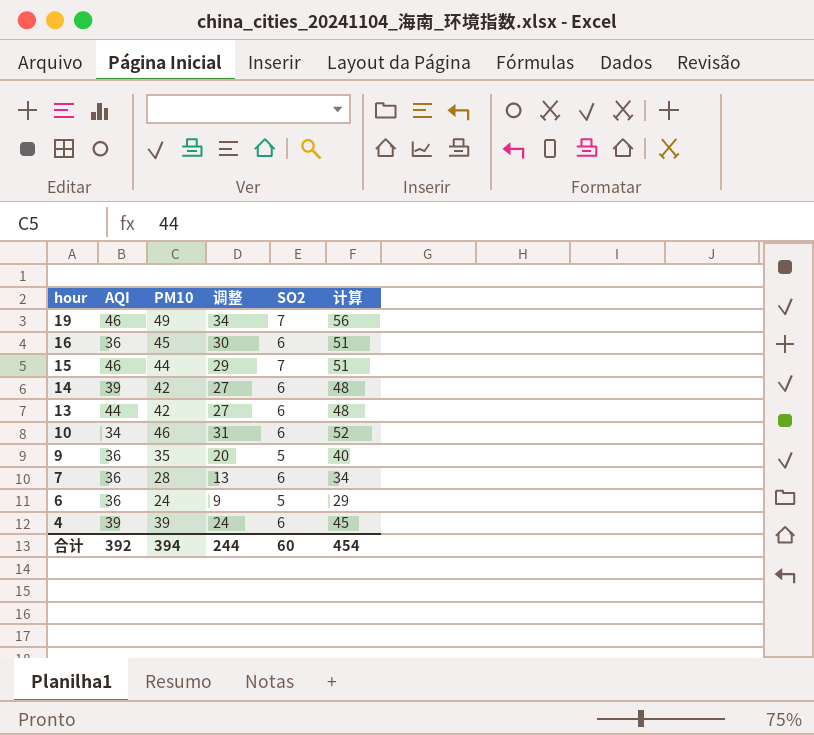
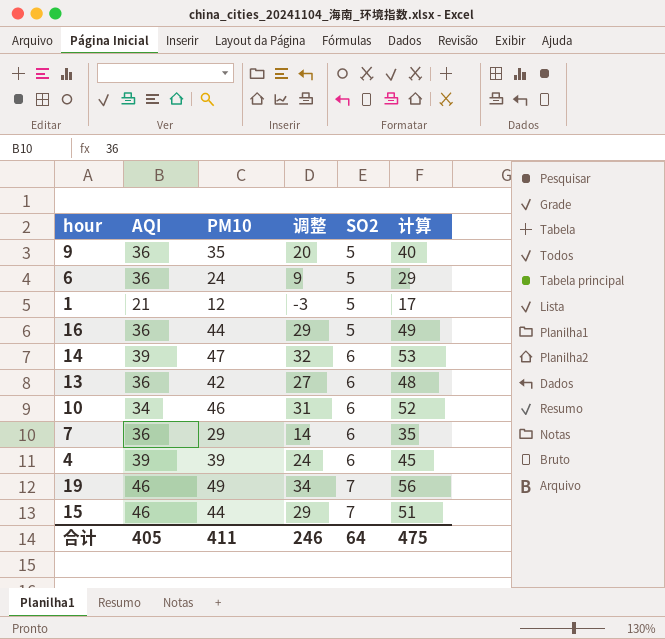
row order: hour descending -> SO2 ascending
row 1: none -> 21 | 12 | -3 | 5 | 17
16 | PM10: 45 -> 44
16 | 调整: 30 -> 29
16 | SO2: 6 -> 5
16 | 计算: 51 -> 49
14 | PM10: 42 -> 47
14 | 调整: 27 -> 32
14 | 计算: 48 -> 53
13 | AQI: 44 -> 36
7 | PM10: 28 -> 29
7 | 调整: 13 -> 14
7 | 计算: 34 -> 35
合计 | AQI: 392 -> 405
合计 | PM10: 394 -> 411
合计 | 调整: 244 -> 246
合计 | SO2: 60 -> 64
合计 | 计算: 454 -> 475

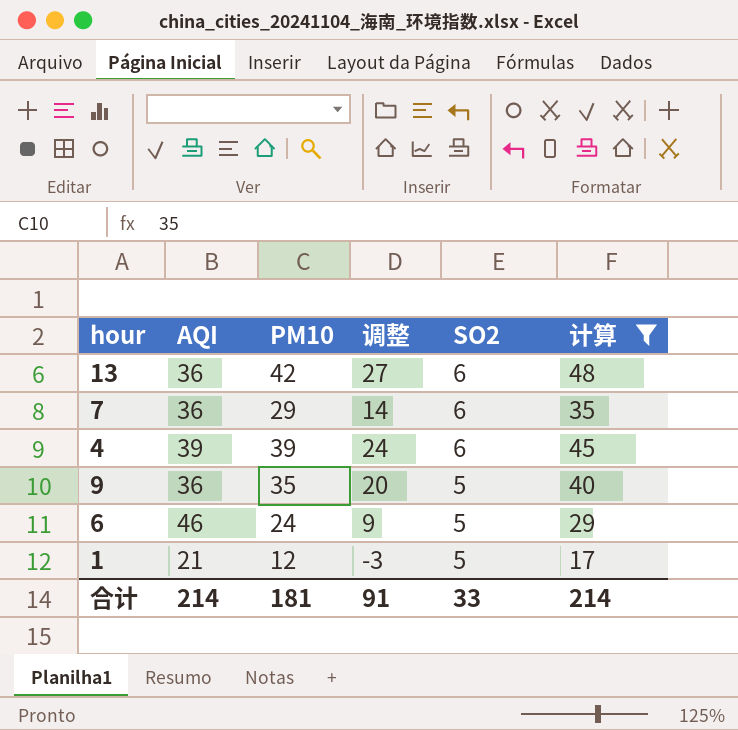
filter: none -> 计算 <= 48
row order: SO2 ascending -> SO2 descending
6 | AQI: 36 -> 46
合计 | AQI: 405 -> 214
合计 | PM10: 411 -> 181
合计 | 调整: 246 -> 91
合计 | SO2: 64 -> 33
合计 | 计算: 475 -> 214

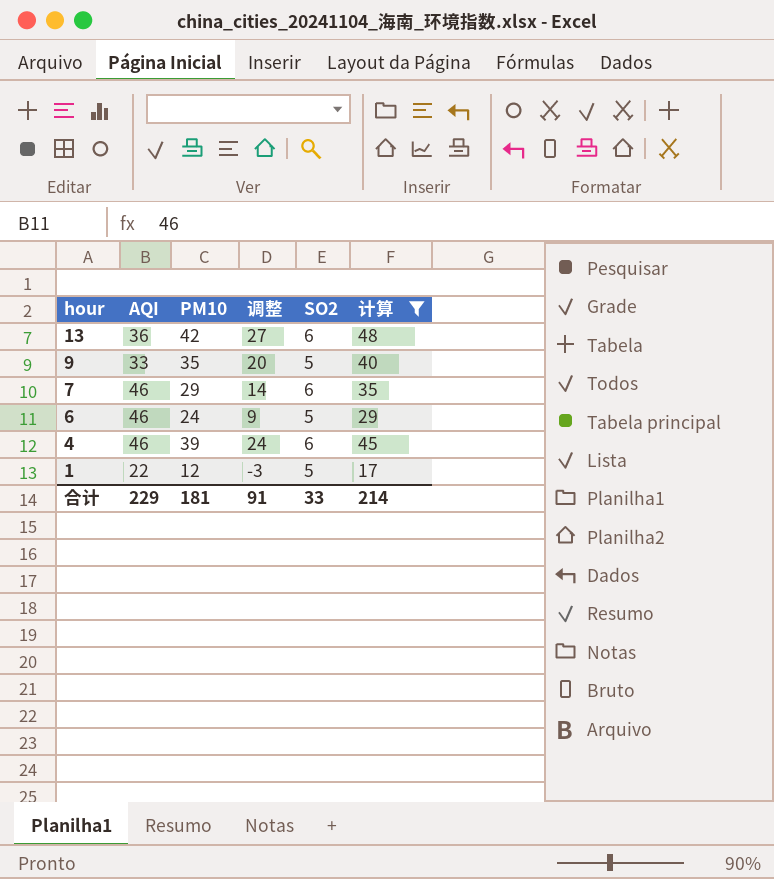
row order: SO2 descending -> hour descending
9 | AQI: 36 -> 33
7 | AQI: 36 -> 46
4 | AQI: 39 -> 46
1 | AQI: 21 -> 22
合计 | AQI: 214 -> 229

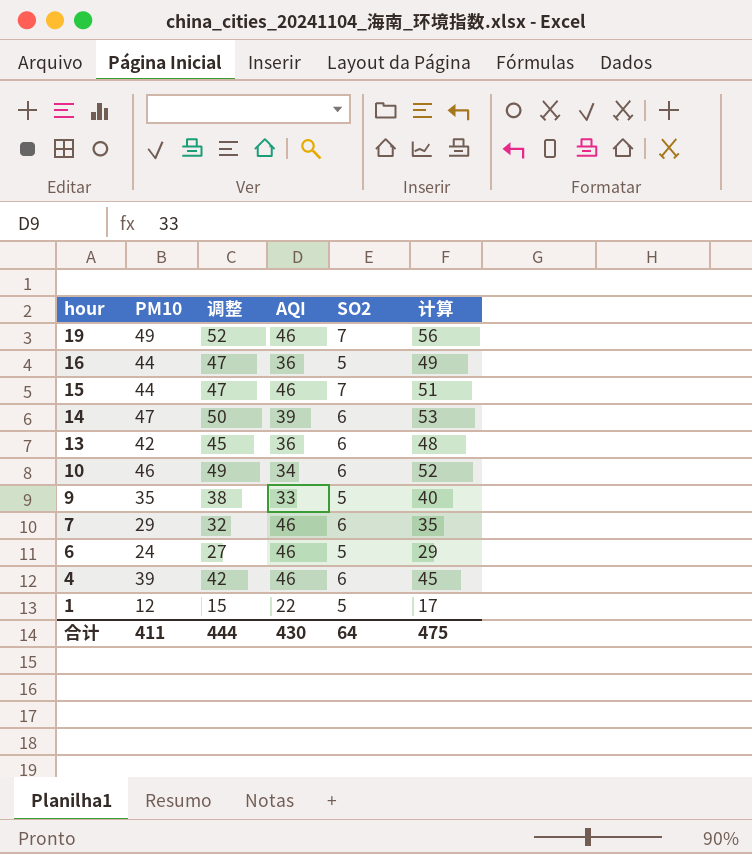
filter: 计算 <= 48 -> none
column 调整 | formula: [PM10] - 15 -> [PM10] + 3
column AQI | position: 2 -> 4
合计 | PM10: 181 -> 411
合计 | 调整: 91 -> 444
合计 | AQI: 229 -> 430
合计 | SO2: 33 -> 64
合计 | 计算: 214 -> 475

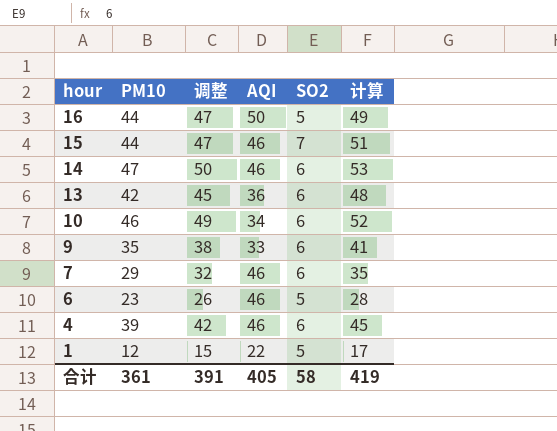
row 19: 49 | 52 | 46 | 7 | 56 -> none
16 | AQI: 36 -> 50
14 | AQI: 39 -> 46
9 | SO2: 5 -> 6
9 | 计算: 40 -> 41
6 | PM10: 24 -> 23
6 | 调整: 27 -> 26
6 | 计算: 29 -> 28
合计 | PM10: 411 -> 361
合计 | 调整: 444 -> 391
合计 | AQI: 430 -> 405
合计 | SO2: 64 -> 58
合计 | 计算: 475 -> 419

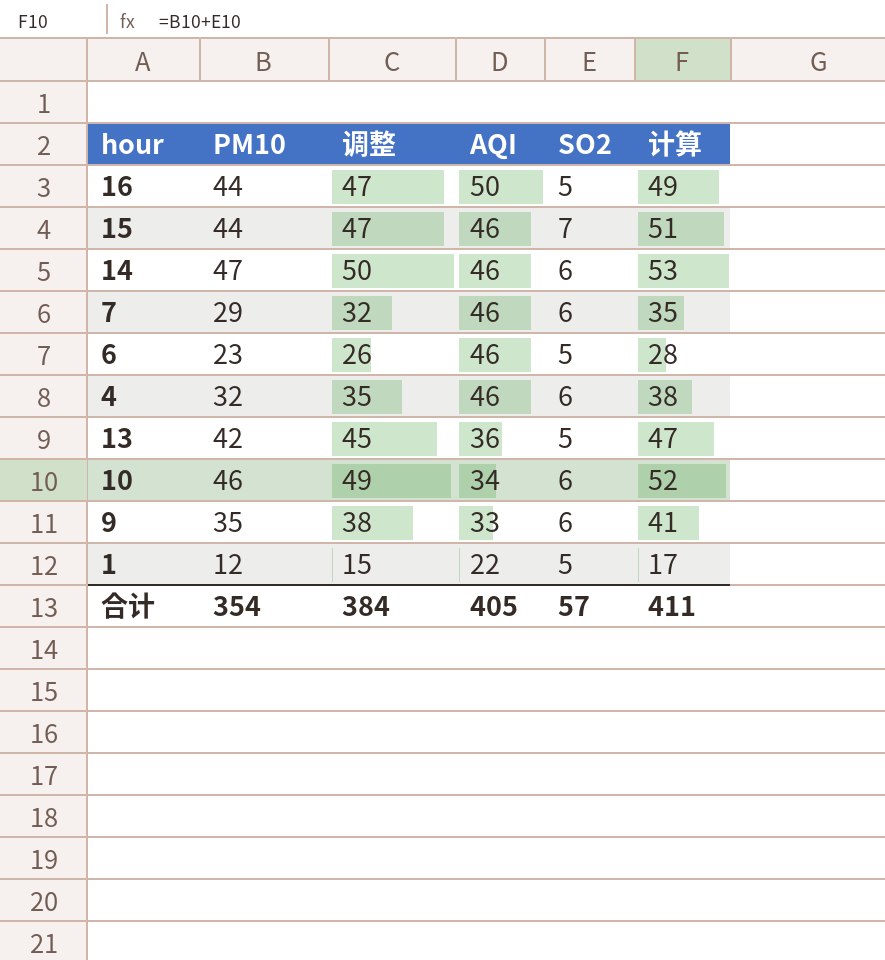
row order: hour descending -> AQI descending
4 | PM10: 39 -> 32
4 | 调整: 42 -> 35
4 | 计算: 45 -> 38
13 | SO2: 6 -> 5
13 | 计算: 48 -> 47
合计 | PM10: 361 -> 354
合计 | 调整: 391 -> 384
合计 | SO2: 58 -> 57
合计 | 计算: 419 -> 411

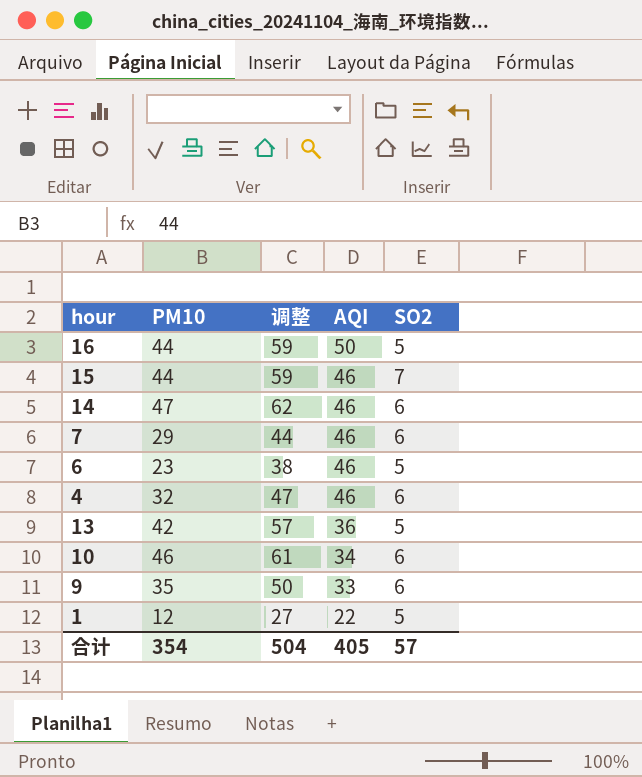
column 计算 | formula: [PM10] + [SO2] -> none
column 调整 | formula: [PM10] + 3 -> [PM10] + 15
合计 | 调整: 384 -> 504

